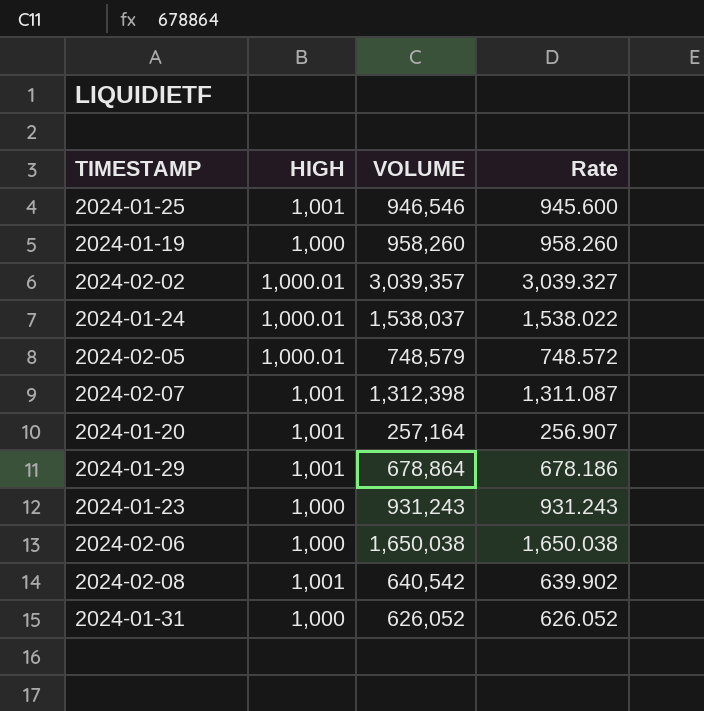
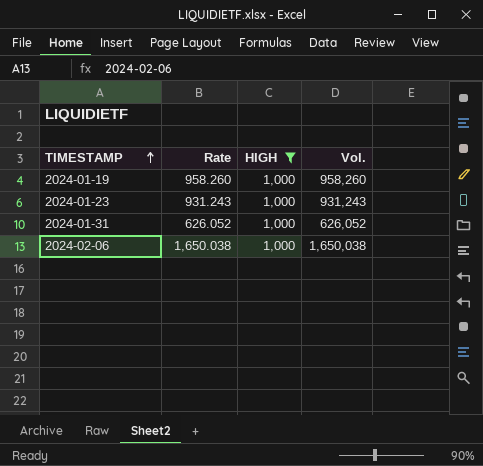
filter: none -> HIGH = 1,000
row order: none -> TIMESTAMP ascending
column Rate | position: 4 -> 2
column name: VOLUME -> Vol.

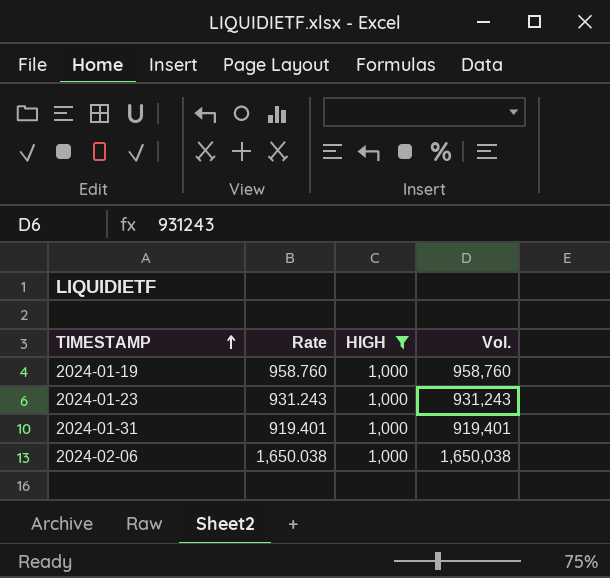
2024-01-19 | Rate: 958.260 -> 958.760
2024-01-19 | Vol.: 958,260 -> 958,760
2024-01-31 | Rate: 626.052 -> 919.401
2024-01-31 | Vol.: 626,052 -> 919,401

